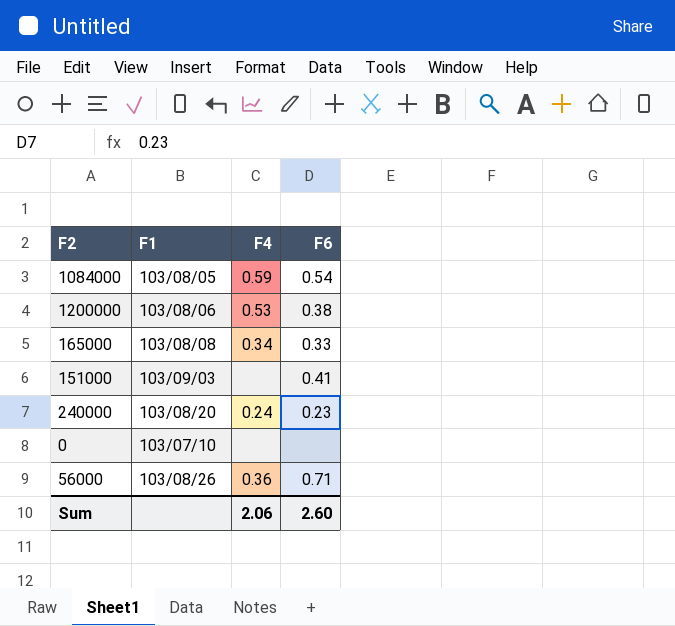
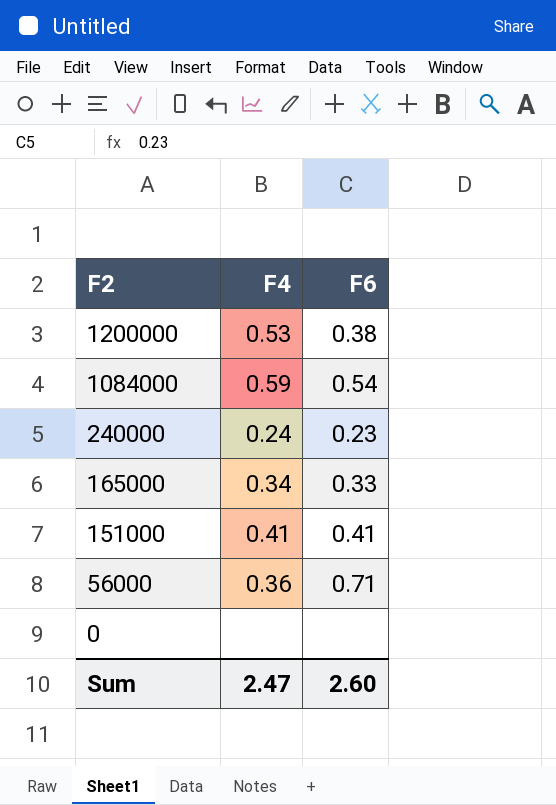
row order: none -> F2 descending
column F1 | position: 2 -> none
151000 | F4: none -> 0.41
Sum | F4: 2.06 -> 2.47

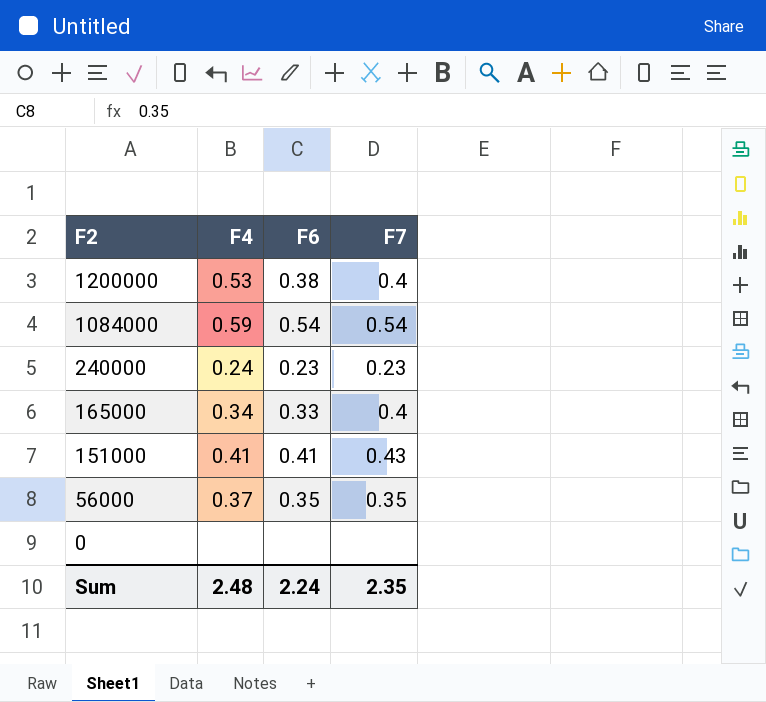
column F7 | position: none -> 4
56000 | F4: 0.36 -> 0.37
56000 | F6: 0.71 -> 0.35
Sum | F4: 2.47 -> 2.48
Sum | F6: 2.60 -> 2.24

